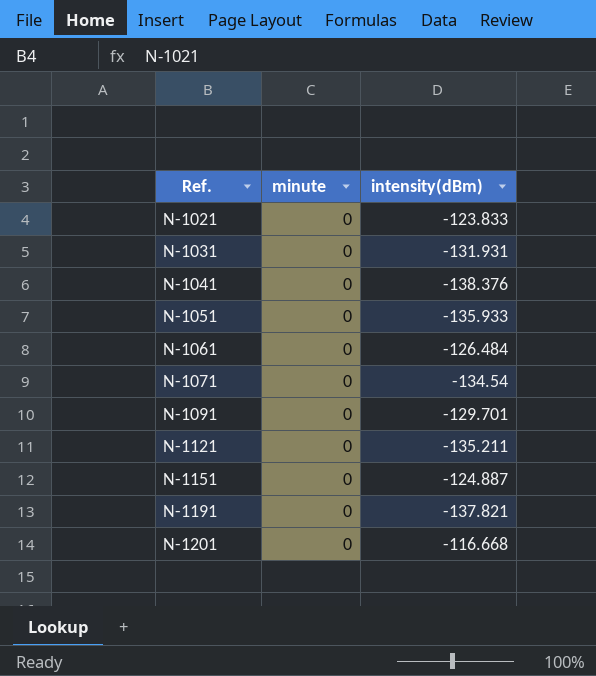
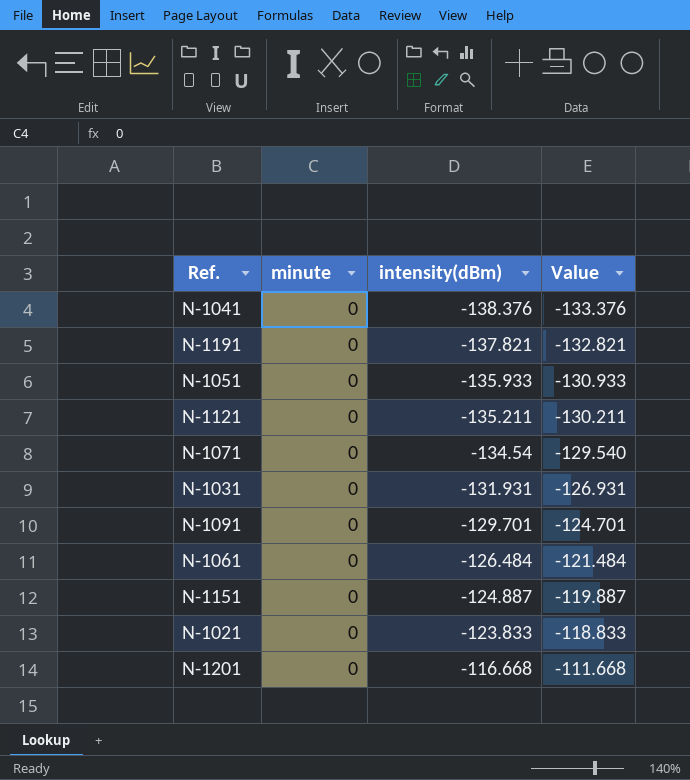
row order: Ref. ascending -> intensity(dBm) ascending
column Value | formula: none -> [intensity(dBm)] + 5

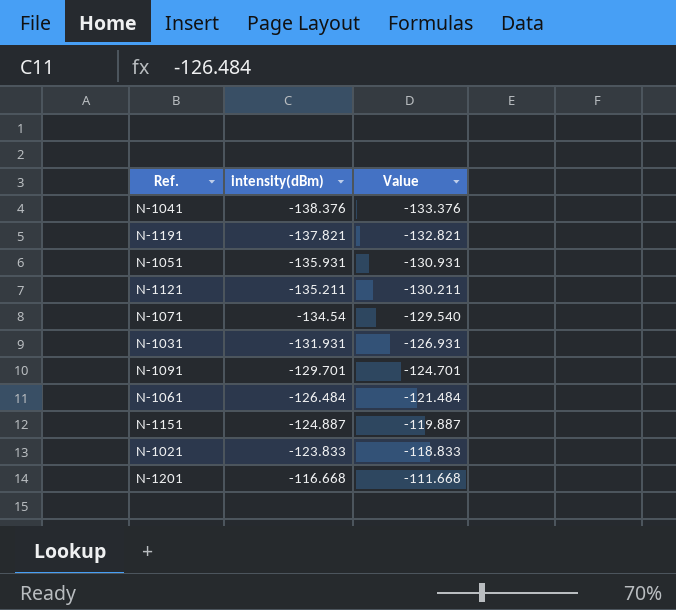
column minute | position: 2 -> none
N-1051 | intensity(dBm): -135.933 -> -135.931
N-1051 | Value: -130.933 -> -130.931

